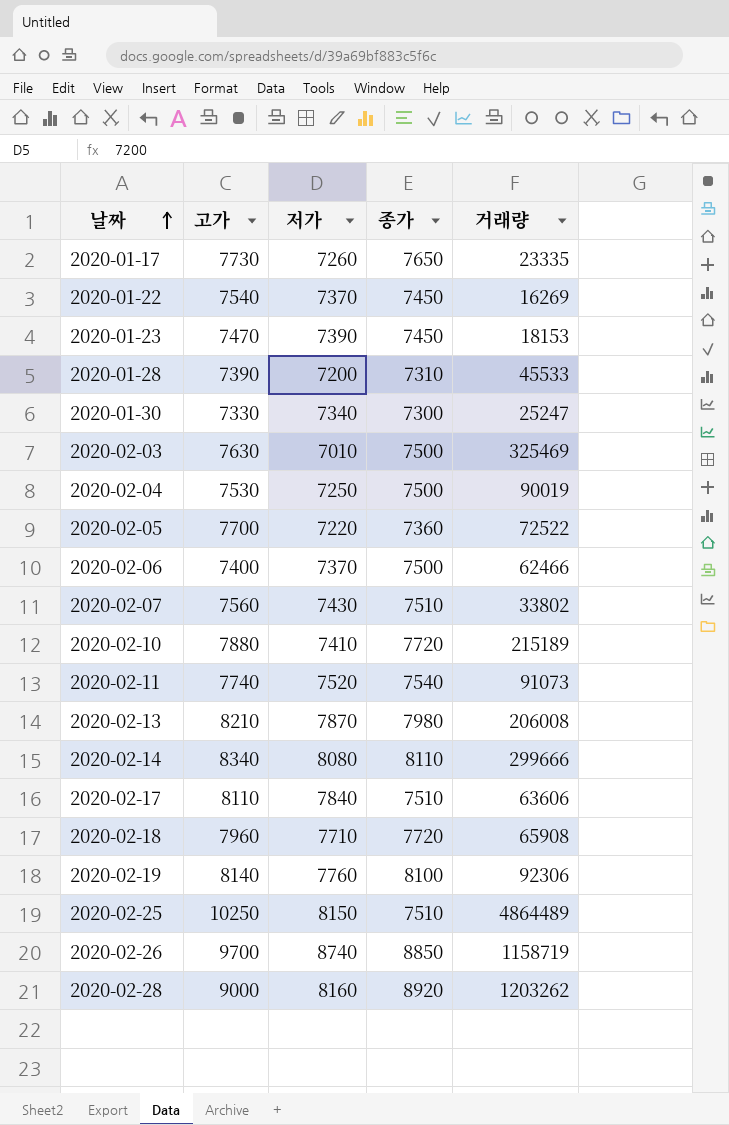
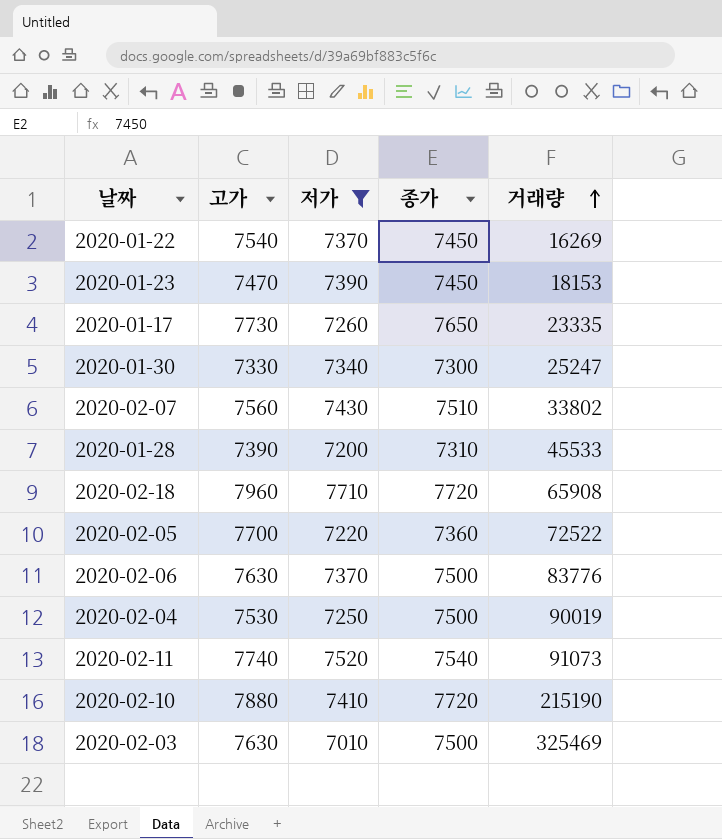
filter: none -> 저가 <= 7710
row order: 날짜 ascending -> 거래량 ascending
2020-02-06 | 고가: 7400 -> 7630
2020-02-06 | 거래량: 62466 -> 83776
2020-02-10 | 거래량: 215189 -> 215190

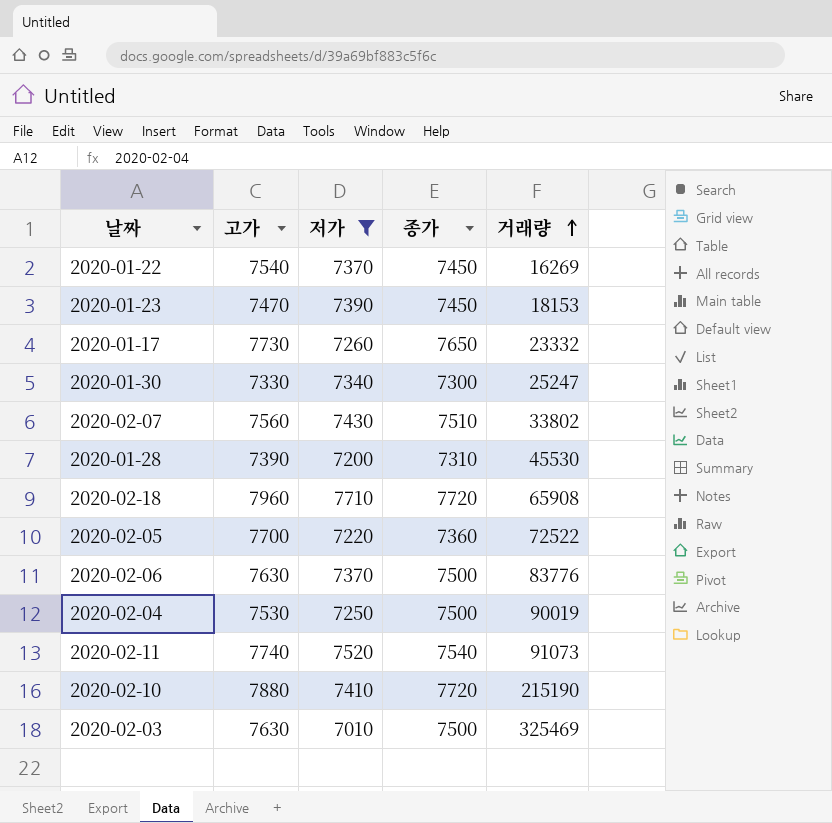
2020-01-17 | 거래량: 23335 -> 23332
2020-01-28 | 거래량: 45533 -> 45530

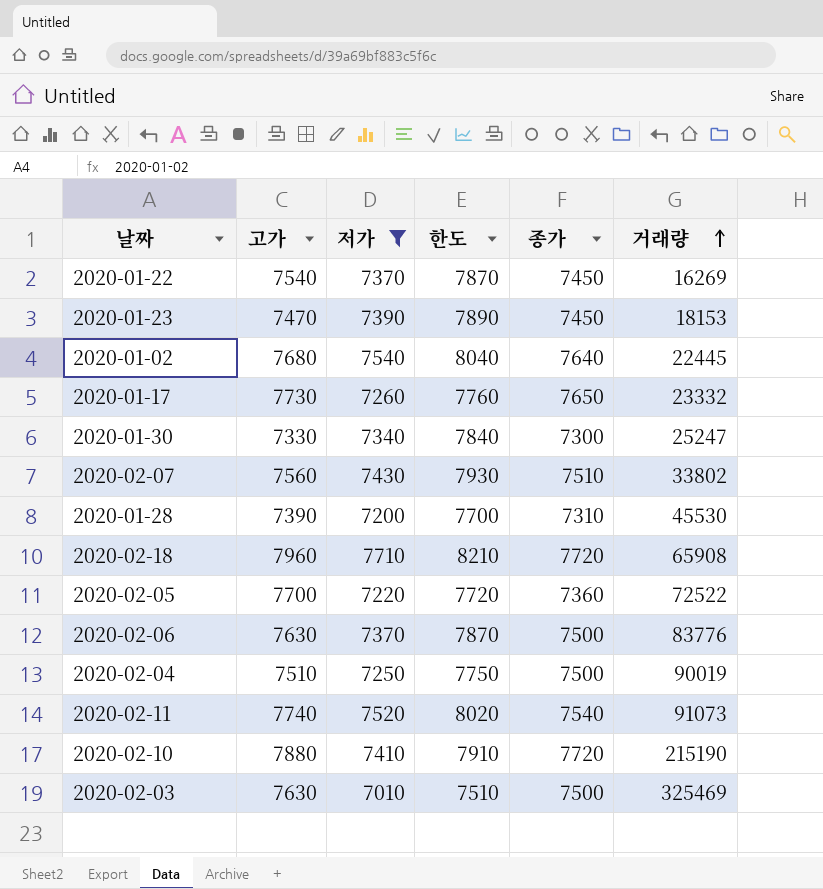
column 한도 | formula: none -> [저가] + 500
row 2020-01-02: none -> 7680 | 7540 | 8040 | 7640 | 22445
2020-02-04 | 고가: 7530 -> 7510

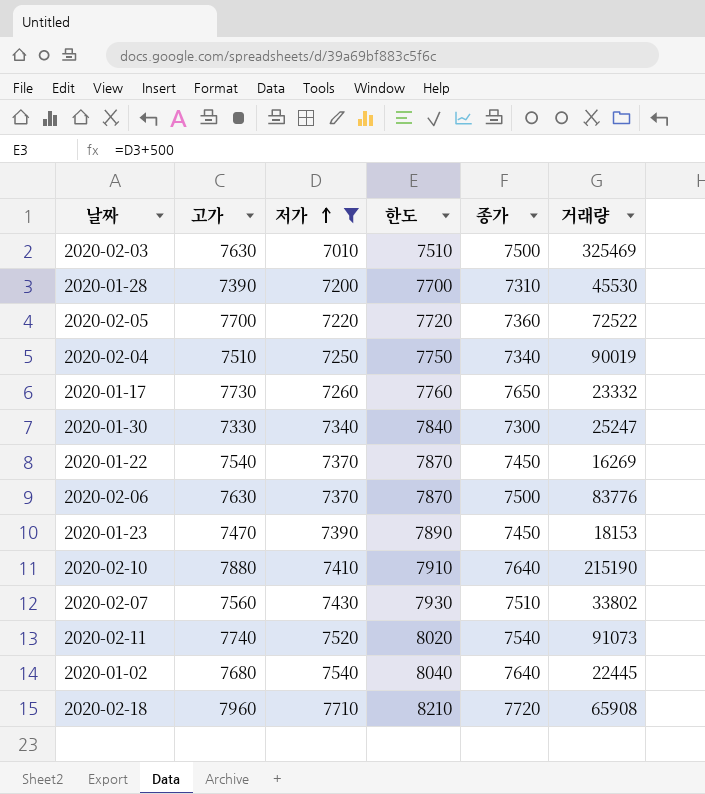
row order: 거래량 ascending -> 저가 ascending
2020-02-04 | 종가: 7500 -> 7340
2020-02-10 | 종가: 7720 -> 7640

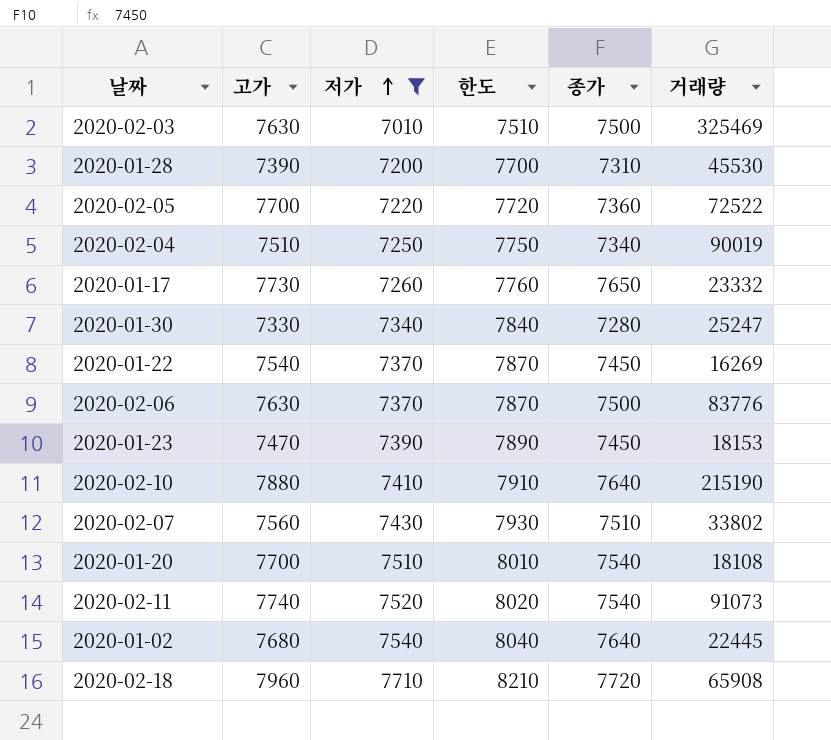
2020-01-30 | 종가: 7300 -> 7280
row 2020-01-20: none -> 7700 | 7510 | 8010 | 7540 | 18108

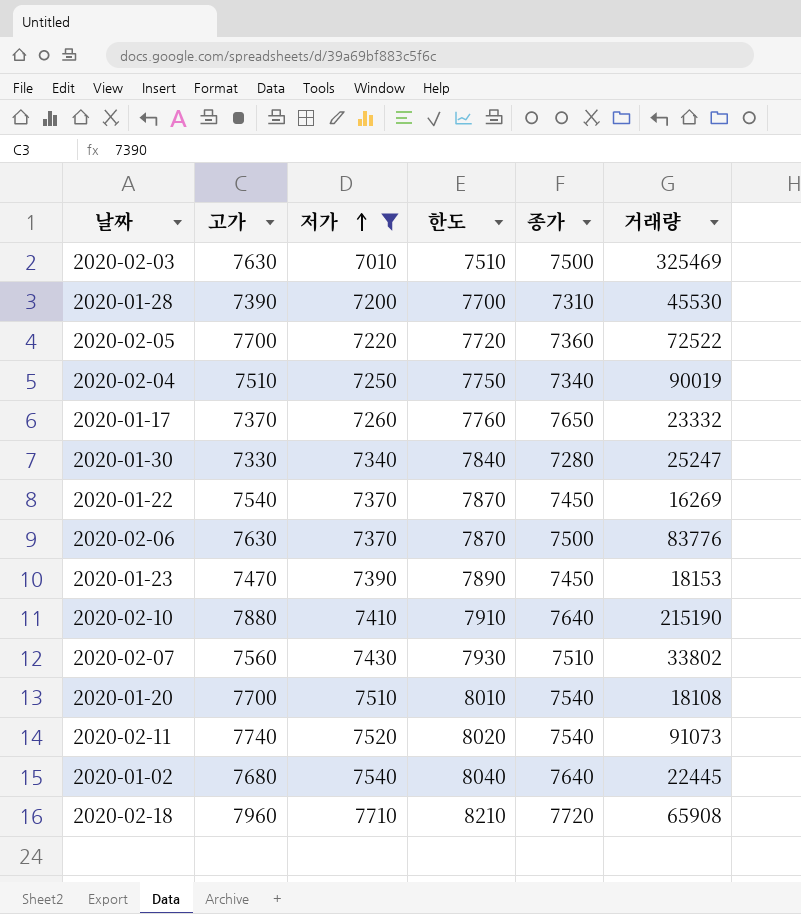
2020-01-17 | 고가: 7730 -> 7370

